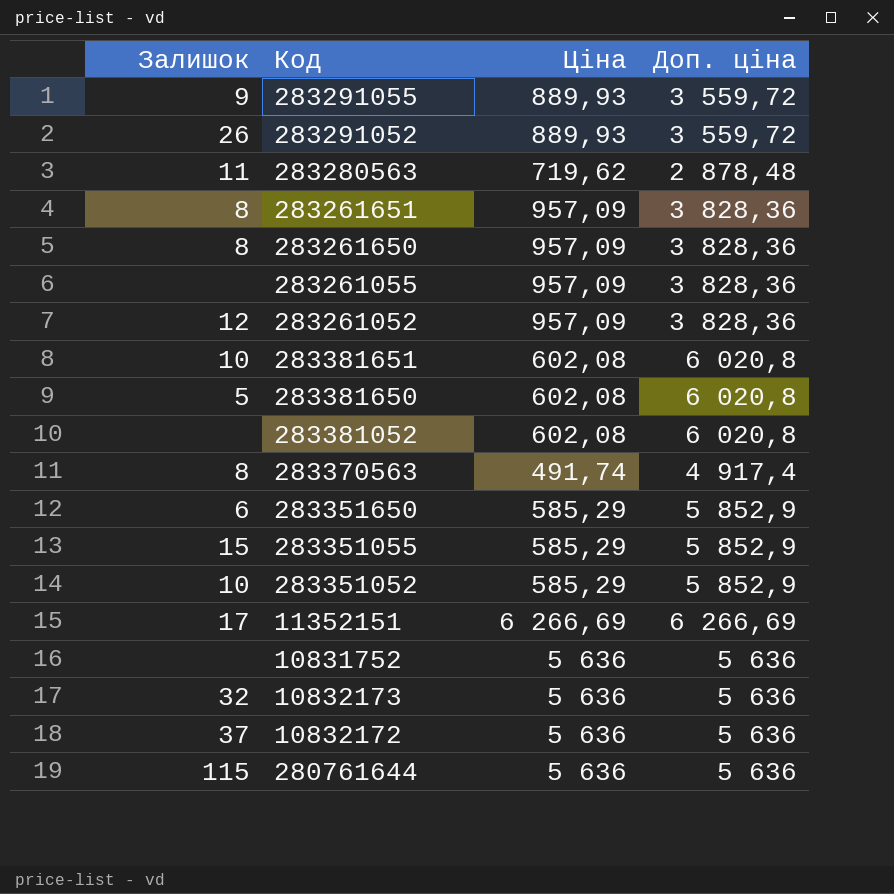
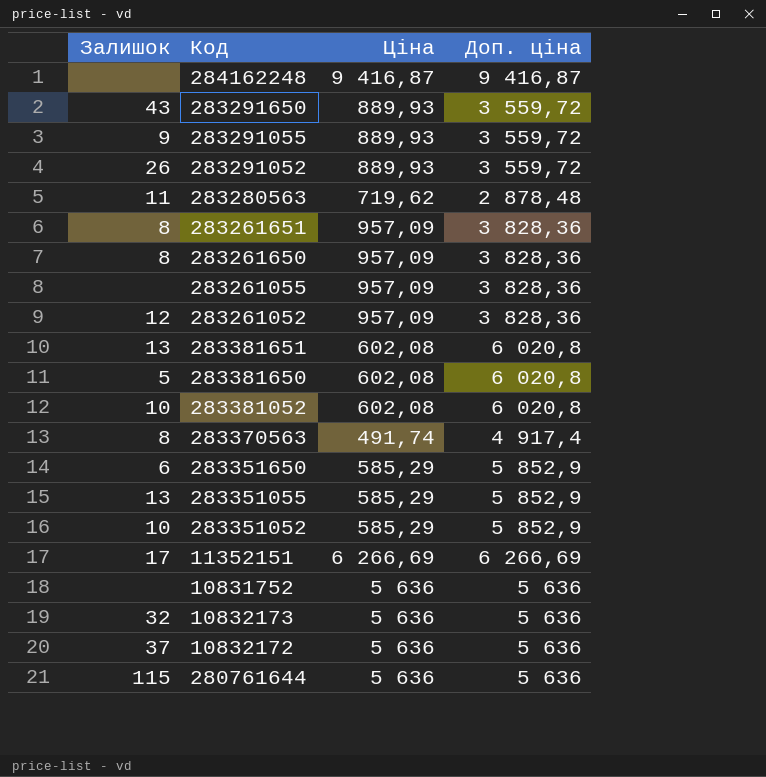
row 284162248: none -> none | 9 416,87 | 9 416,87
row 283291650: none -> 43 | 889,93 | 3 559,72
283381651 | Залишок: 10 -> 13
283381052 | Залишок: none -> 10
283351055 | Залишок: 15 -> 13

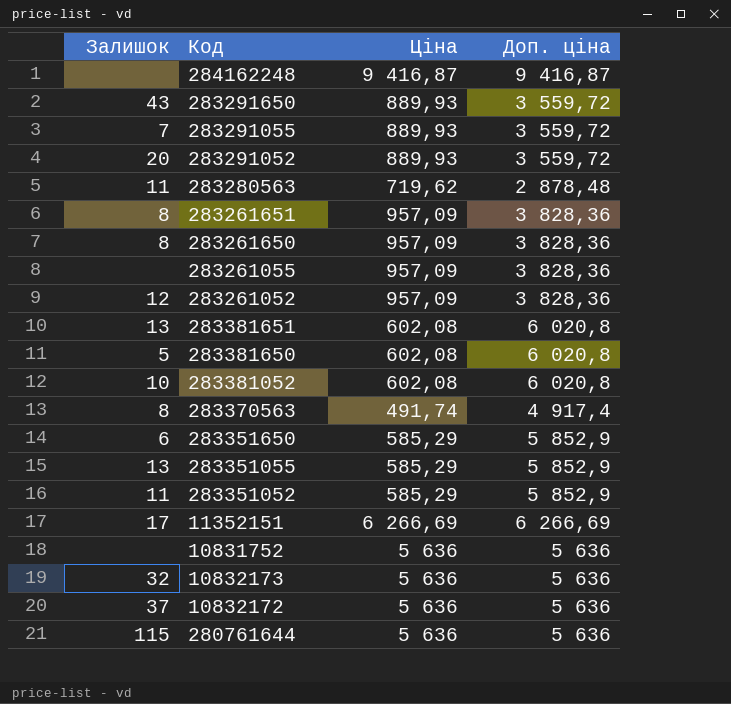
283291055 | Залишок: 9 -> 7
283291052 | Залишок: 26 -> 20
283351052 | Залишок: 10 -> 11

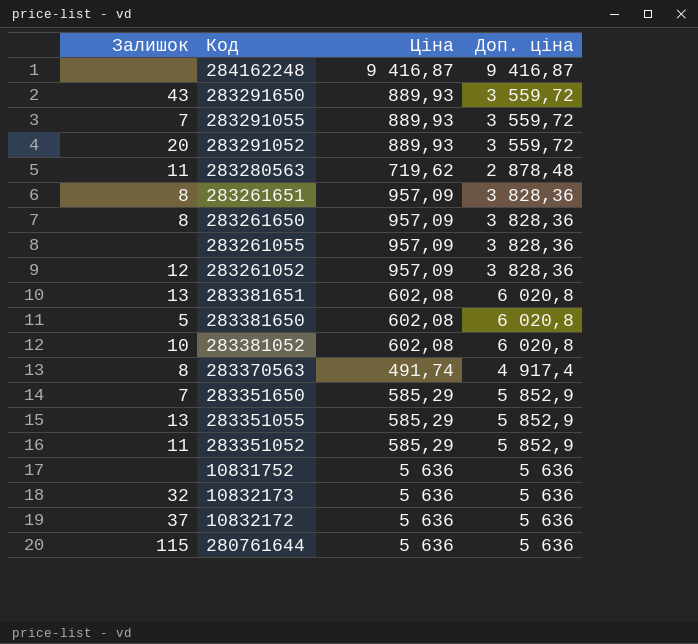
row 11352151: 17 | 6 266,69 | 6 266,69 -> none
283351650 | Залишок: 6 -> 7

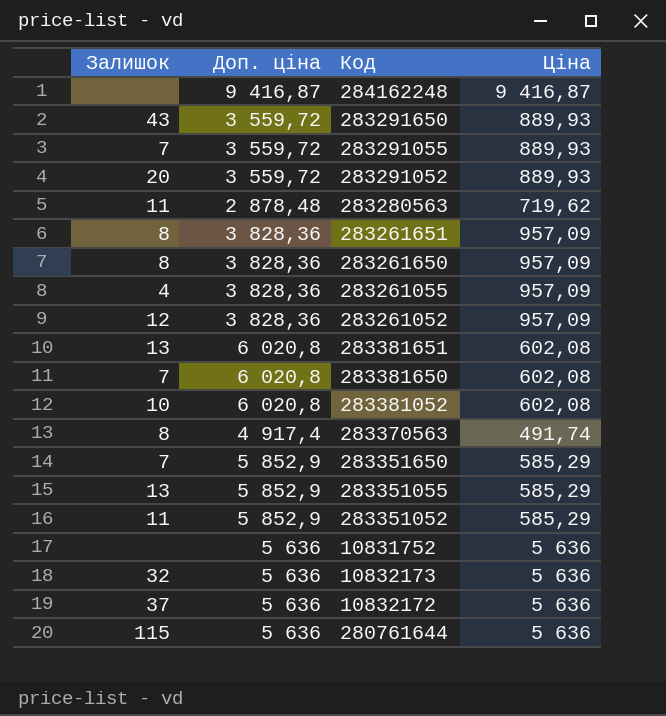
column Доп. ціна | position: 4 -> 2
283261055 | Залишок: none -> 4
283381650 | Залишок: 5 -> 7

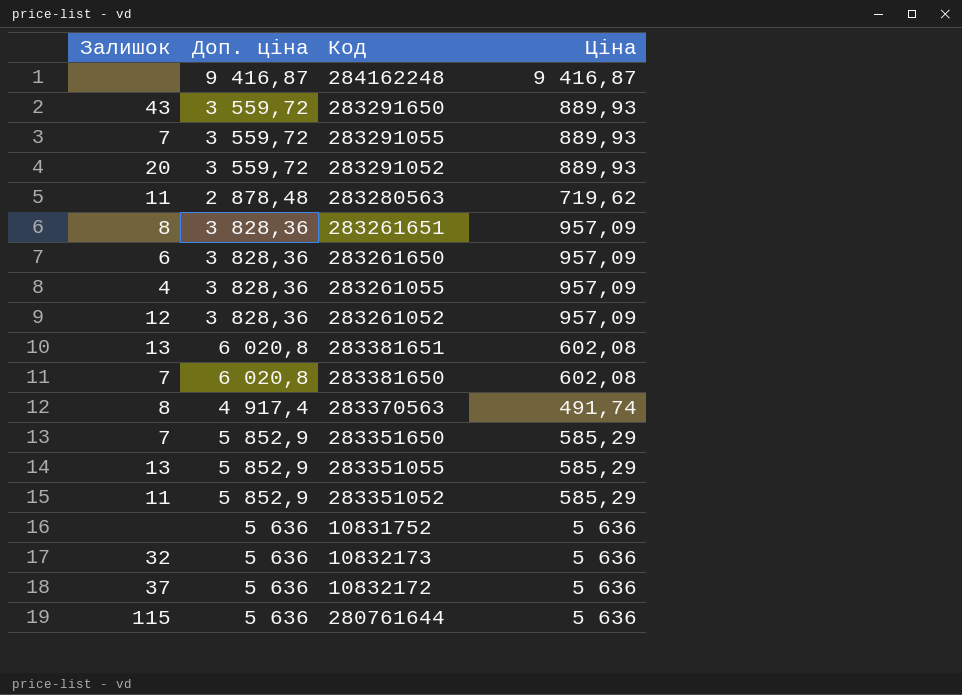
row 283381052: 10 | 6 020,8 | 602,08 -> none
283261650 | Залишок: 8 -> 6

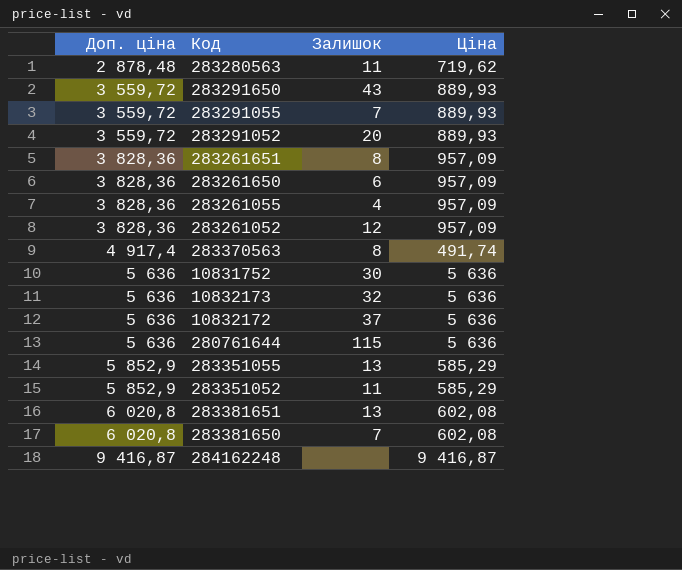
row order: none -> Доп. ціна ascending
column Залишок | position: 1 -> 3
row 283351650: 7 | 5 852,9 | 585,29 -> none
10831752 | Залишок: none -> 30

